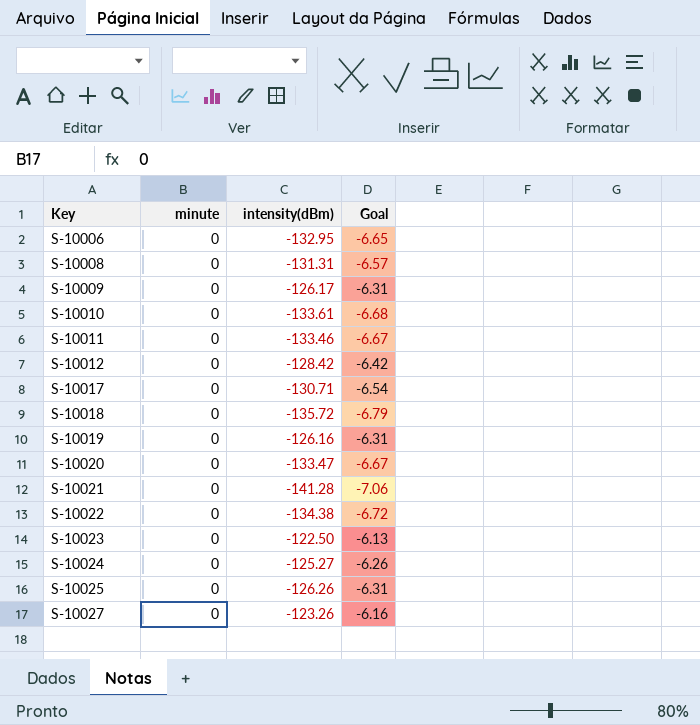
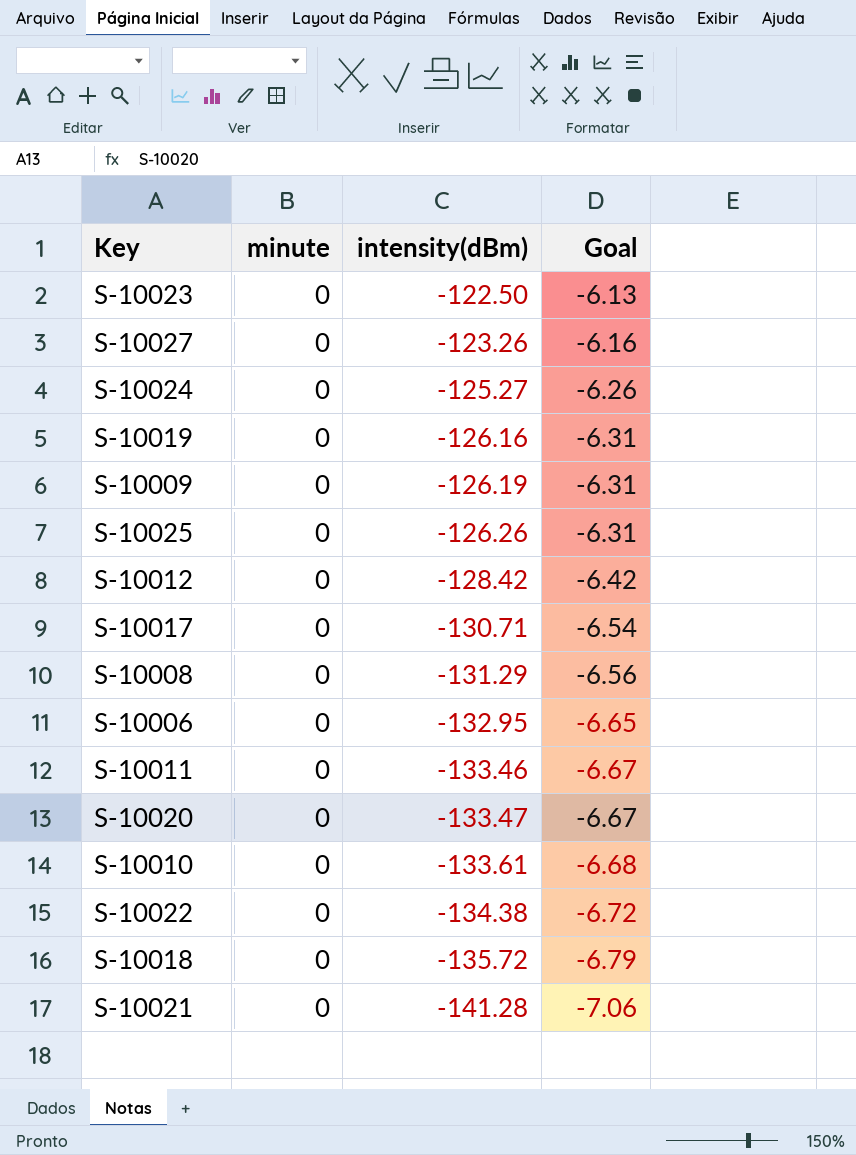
row order: Key ascending -> intensity(dBm) descending
S-10009 | intensity(dBm): -126.17 -> -126.19
S-10008 | intensity(dBm): -131.31 -> -131.29
S-10008 | Goal: -6.57 -> -6.56

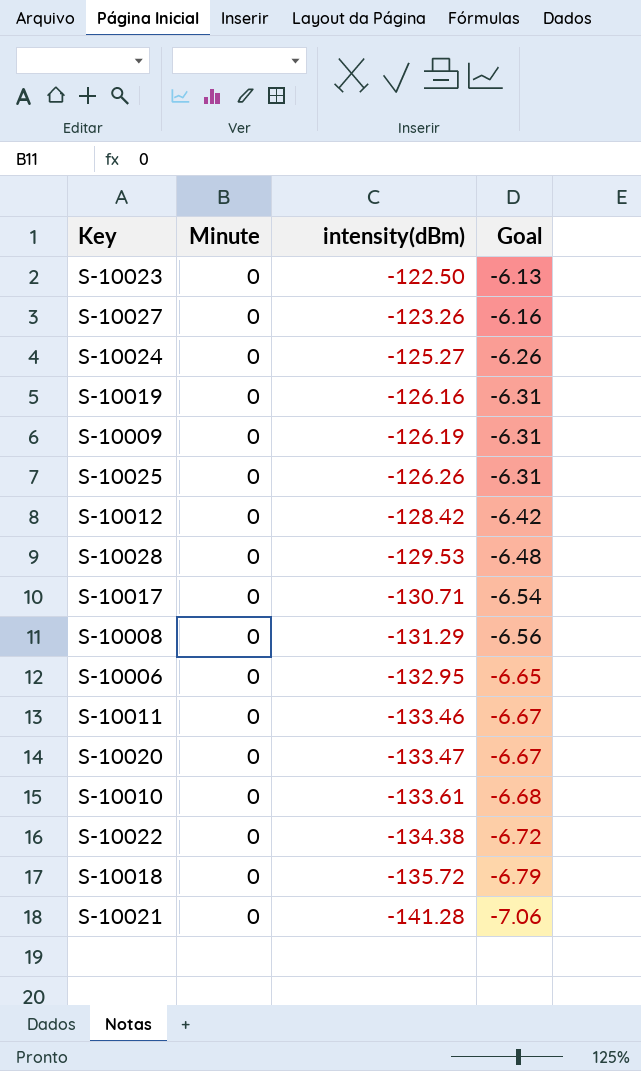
column name: minute -> Minute
row S-10028: none -> 0 | -129.53 | -6.48

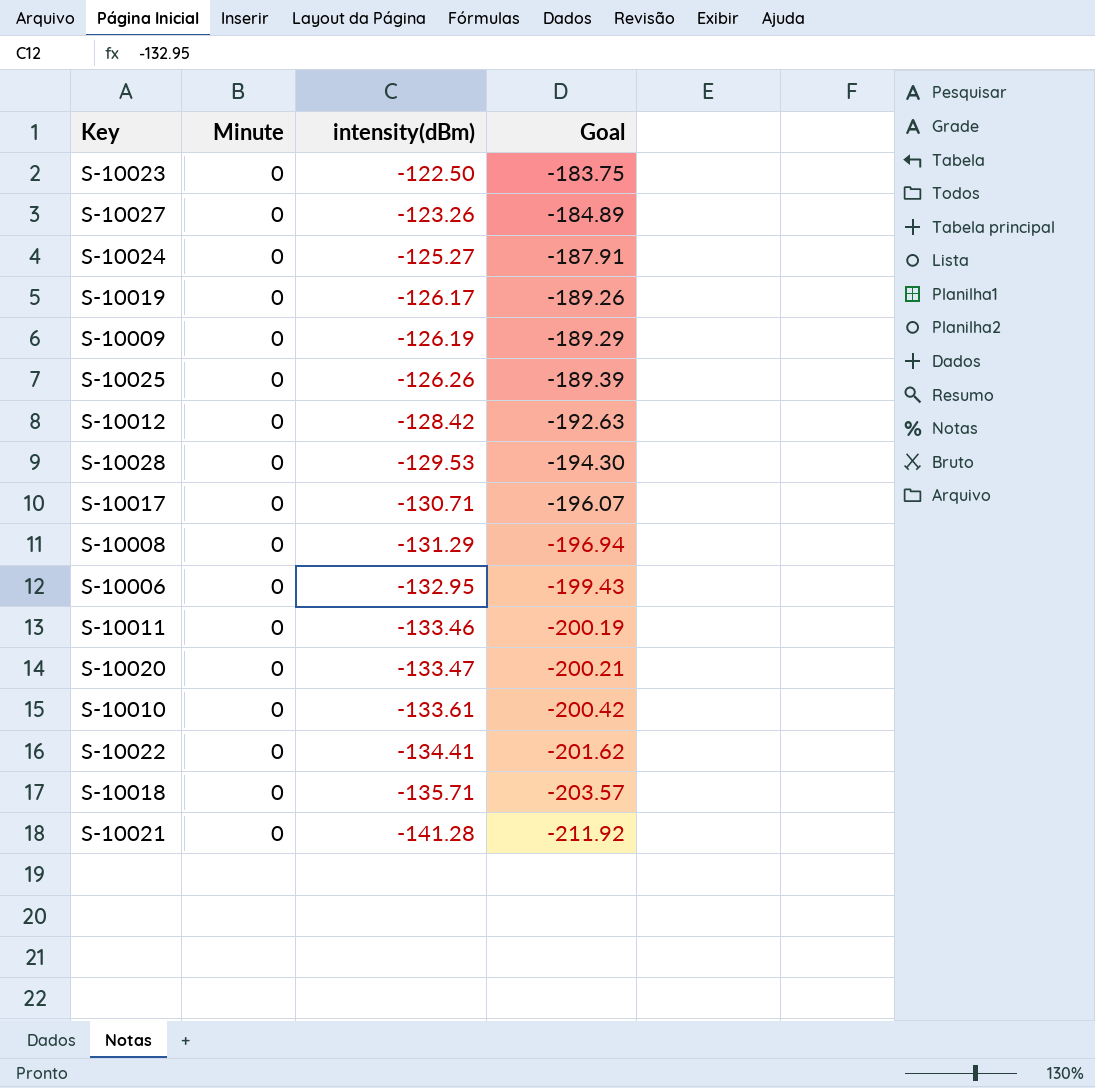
column Goal | formula: [intensity(dBm)] * 0.05 -> [intensity(dBm)] * 1.5
S-10019 | intensity(dBm): -126.16 -> -126.17
S-10022 | intensity(dBm): -134.38 -> -134.41
S-10018 | intensity(dBm): -135.72 -> -135.71

